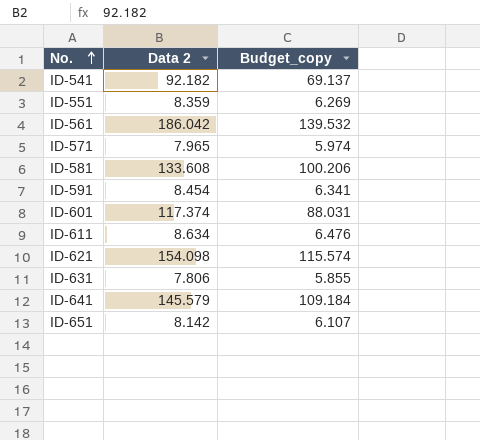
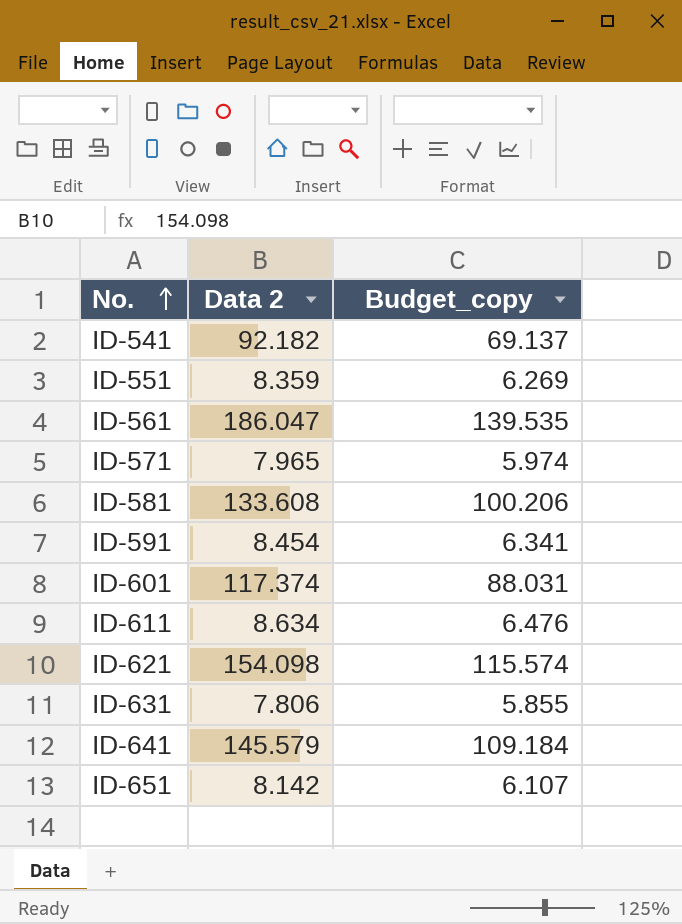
ID-561 | Data 2: 186.042 -> 186.047
ID-561 | Budget_copy: 139.532 -> 139.535

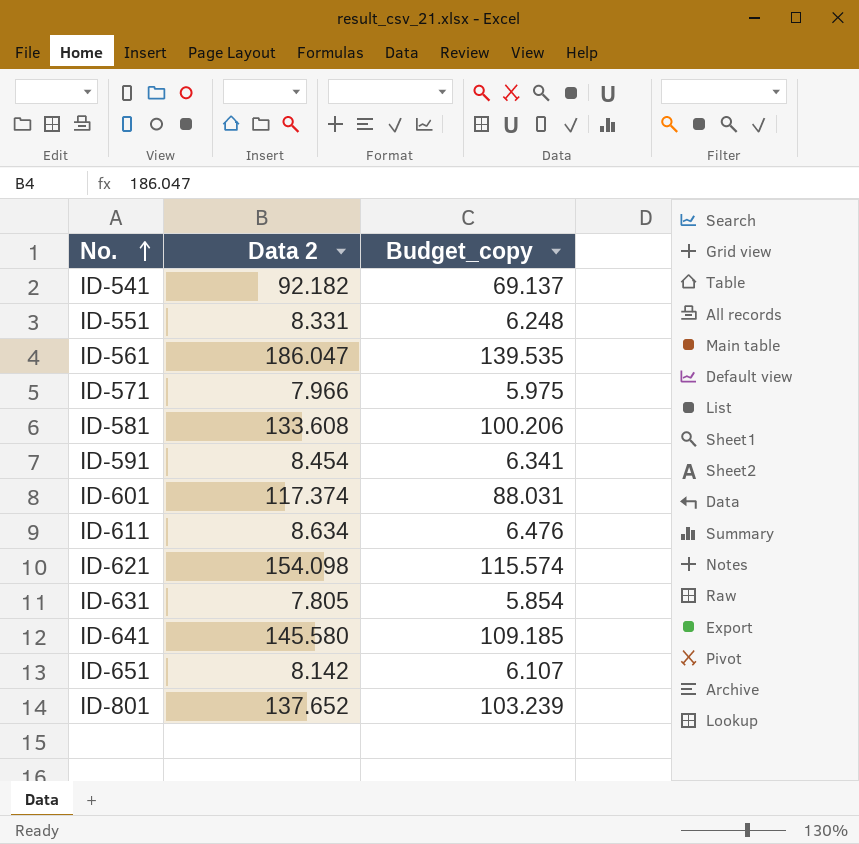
ID-551 | Data 2: 8.359 -> 8.331
ID-551 | Budget_copy: 6.269 -> 6.248
ID-571 | Data 2: 7.965 -> 7.966
ID-571 | Budget_copy: 5.974 -> 5.975
ID-631 | Data 2: 7.806 -> 7.805
ID-631 | Budget_copy: 5.855 -> 5.854
ID-641 | Data 2: 145.579 -> 145.580
ID-641 | Budget_copy: 109.184 -> 109.185
row ID-801: none -> 137.652 | 103.239

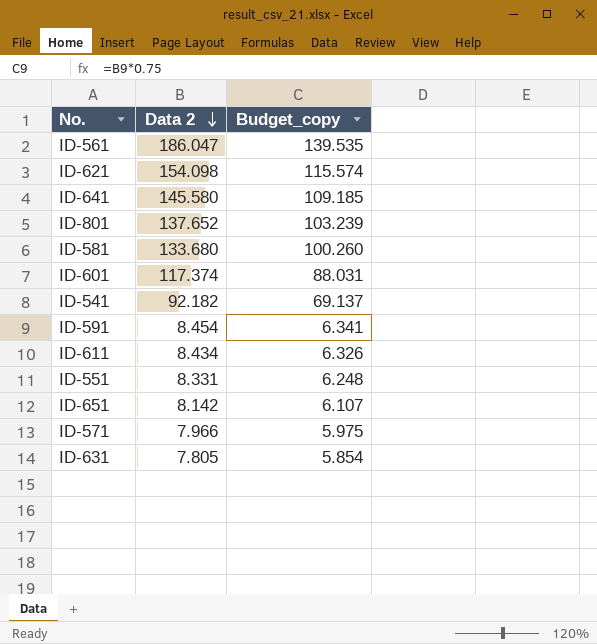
row order: No. ascending -> Data 2 descending
ID-581 | Data 2: 133.608 -> 133.680
ID-581 | Budget_copy: 100.206 -> 100.260
ID-611 | Data 2: 8.634 -> 8.434
ID-611 | Budget_copy: 6.476 -> 6.326

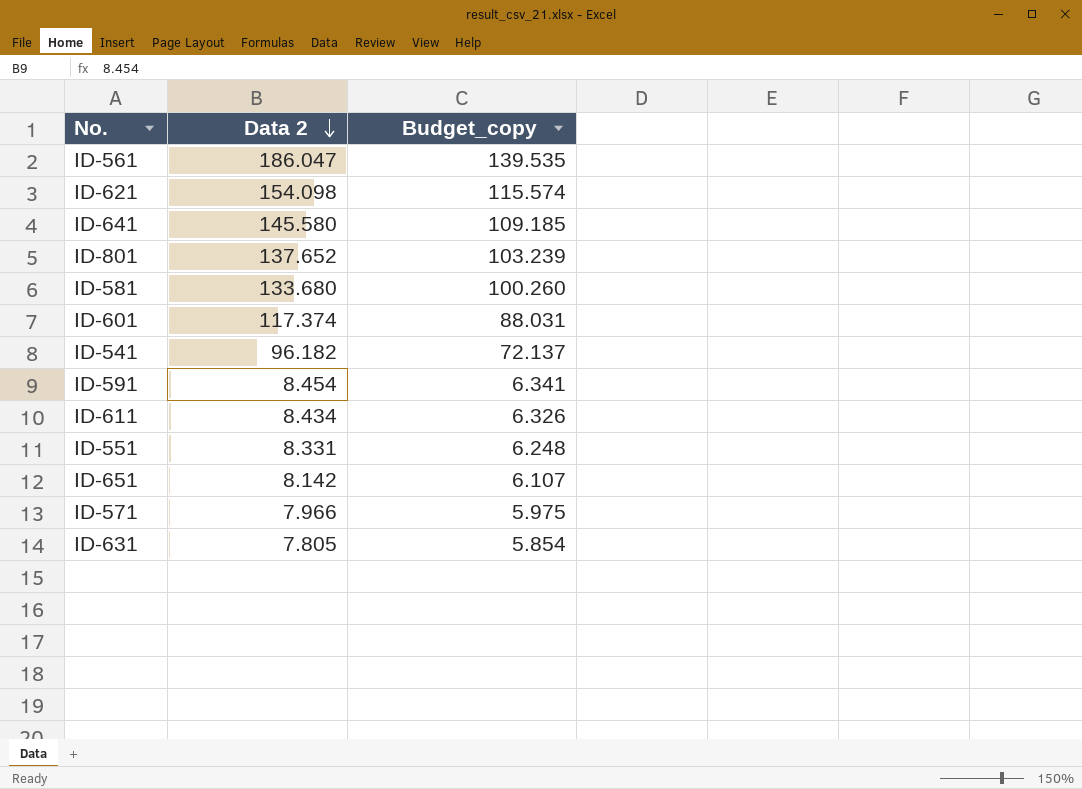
ID-541 | Data 2: 92.182 -> 96.182
ID-541 | Budget_copy: 69.137 -> 72.137

